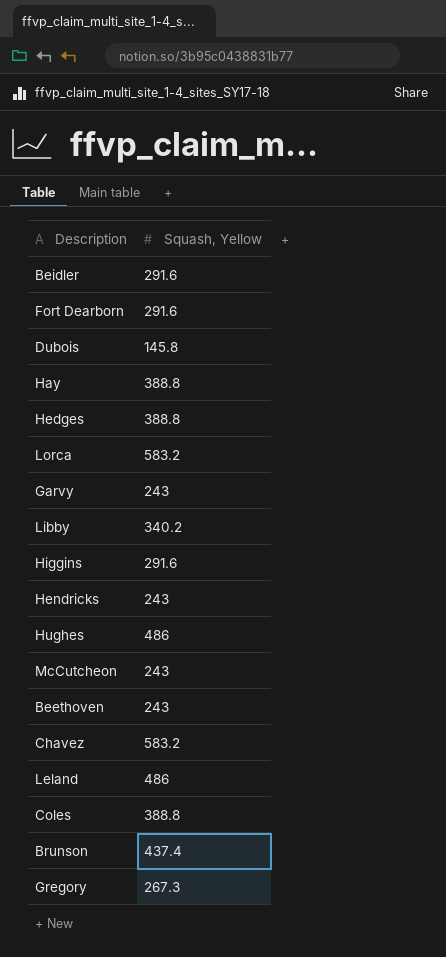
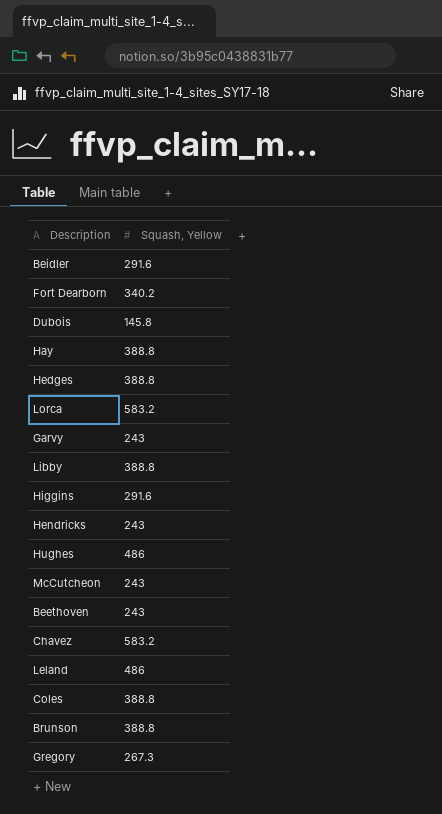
Fort Dearborn | Squash, Yellow: 291.6 -> 340.2
Libby | Squash, Yellow: 340.2 -> 388.8
Brunson | Squash, Yellow: 437.4 -> 388.8

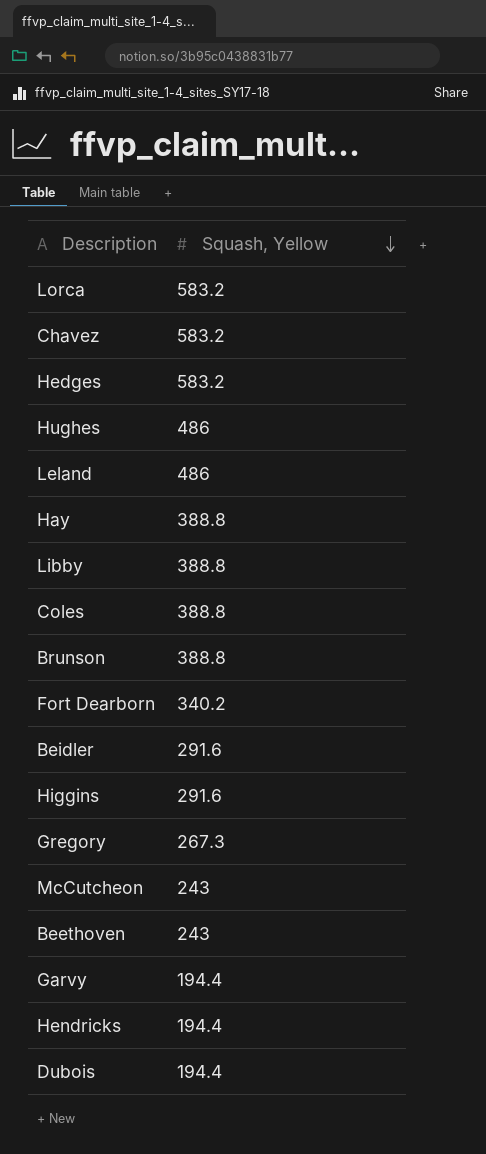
row order: none -> Squash, Yellow descending
Hedges | Squash, Yellow: 388.8 -> 583.2
Garvy | Squash, Yellow: 243 -> 194.4
Hendricks | Squash, Yellow: 243 -> 194.4
Dubois | Squash, Yellow: 145.8 -> 194.4

